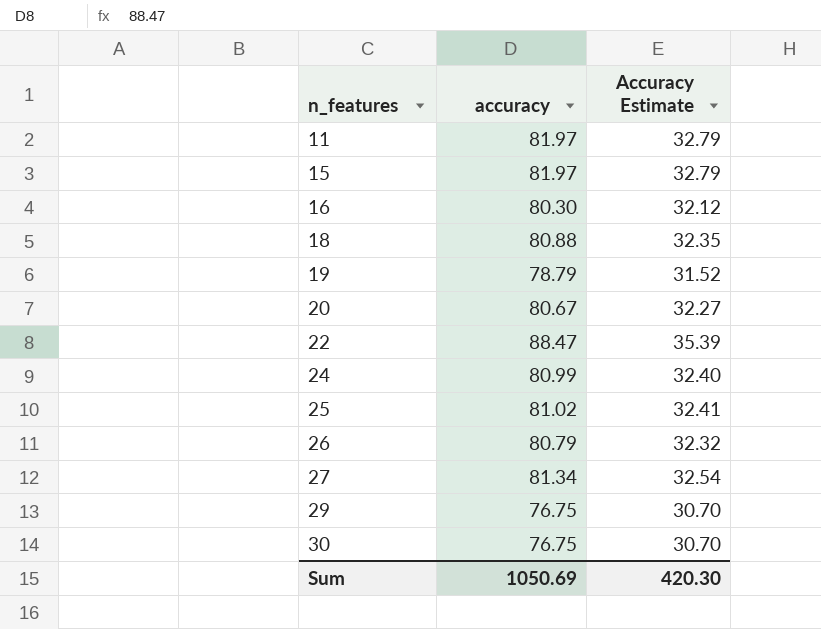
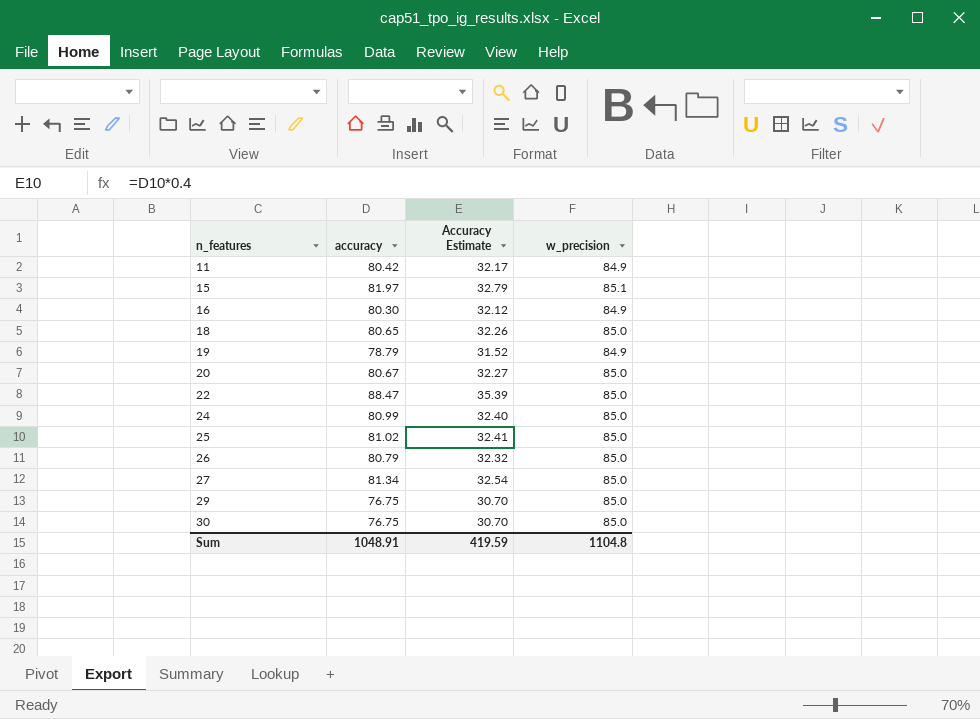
column w_precision | position: none -> 4
11 | accuracy: 81.97 -> 80.42
11 | Accuracy Estimate: 32.79 -> 32.17
18 | accuracy: 80.88 -> 80.65
18 | Accuracy Estimate: 32.35 -> 32.26
Sum | accuracy: 1050.69 -> 1048.91
Sum | Accuracy Estimate: 420.30 -> 419.59

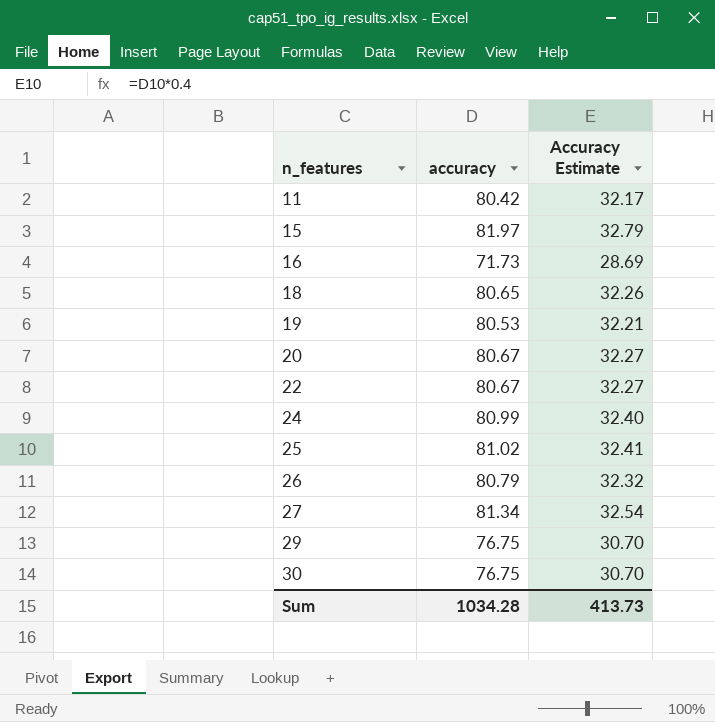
column w_precision | position: 4 -> none
16 | accuracy: 80.30 -> 71.73
16 | Accuracy Estimate: 32.12 -> 28.69
19 | accuracy: 78.79 -> 80.53
19 | Accuracy Estimate: 31.52 -> 32.21
22 | accuracy: 88.47 -> 80.67
22 | Accuracy Estimate: 35.39 -> 32.27
Sum | accuracy: 1048.91 -> 1034.28
Sum | Accuracy Estimate: 419.59 -> 413.73

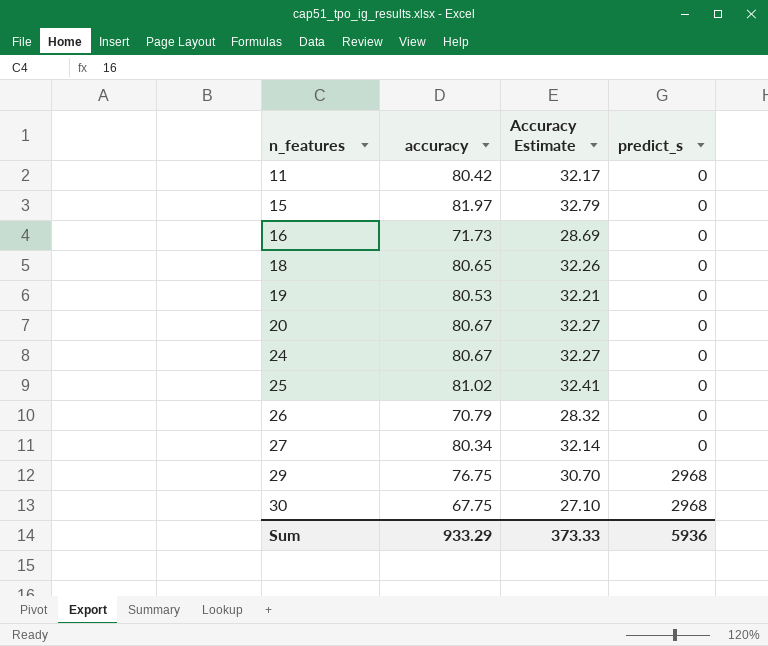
column predict_s | position: none -> 4
row 22: 80.67 | 32.27 -> none
24 | accuracy: 80.99 -> 80.67
24 | Accuracy Estimate: 32.40 -> 32.27
26 | accuracy: 80.79 -> 70.79
26 | Accuracy Estimate: 32.32 -> 28.32
27 | accuracy: 81.34 -> 80.34
27 | Accuracy Estimate: 32.54 -> 32.14
30 | accuracy: 76.75 -> 67.75
30 | Accuracy Estimate: 30.70 -> 27.10
Sum | accuracy: 1034.28 -> 933.29
Sum | Accuracy Estimate: 413.73 -> 373.33

